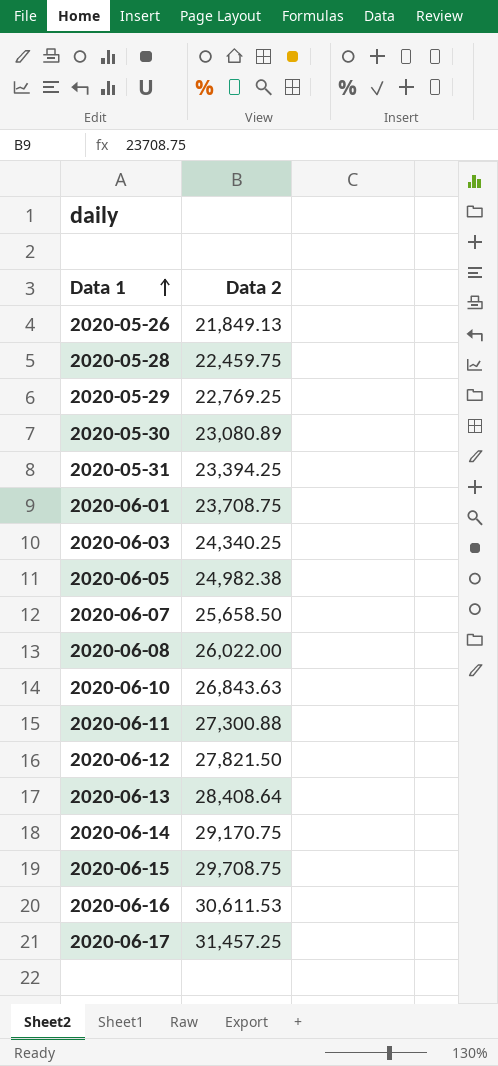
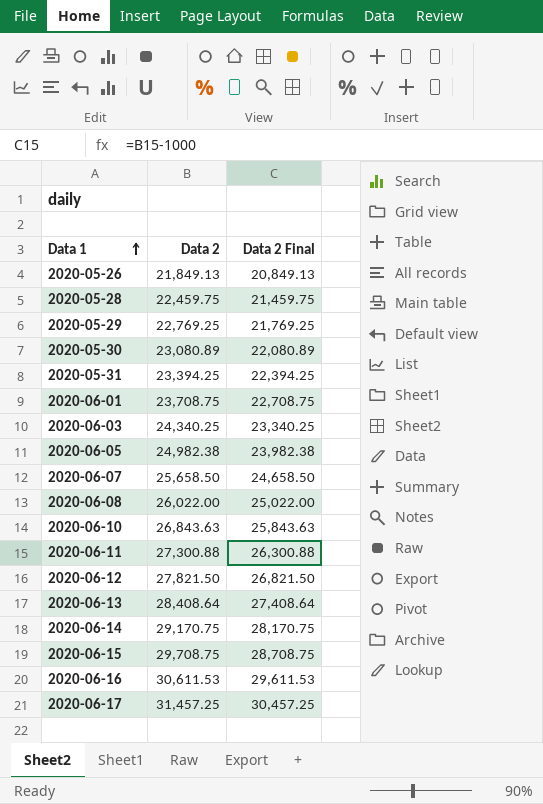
column Data 2 Final | formula: none -> [Data 2] - 1000

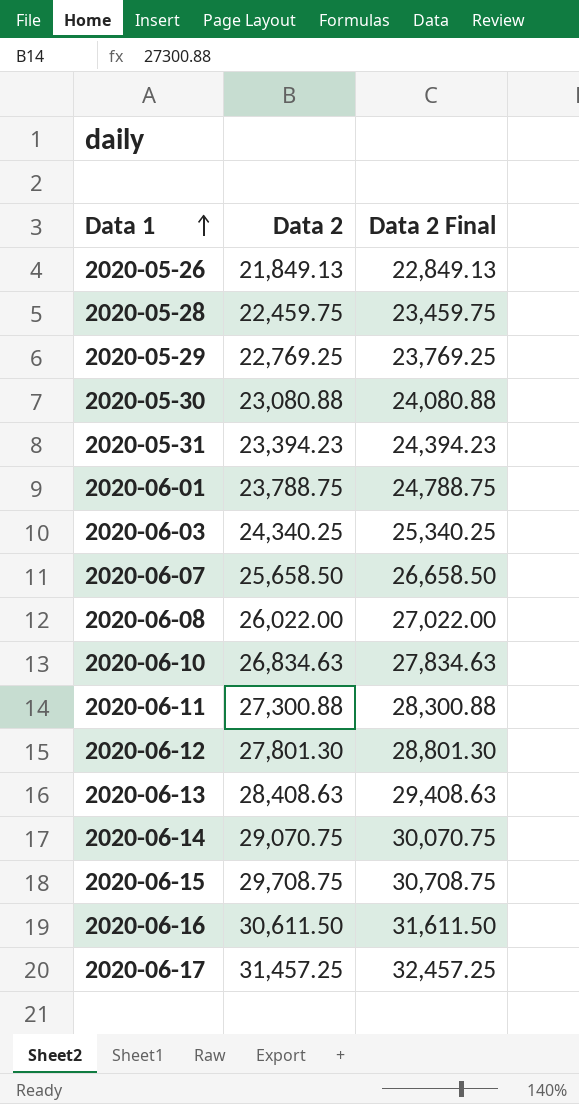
column Data 2 Final | formula: [Data 2] - 1000 -> [Data 2] + 1000
row 2020-06-05: 24,982.38 | 23,982.38 -> none
2020-05-30 | Data 2: 23,080.89 -> 23,080.88
2020-05-31 | Data 2: 23,394.25 -> 23,394.23
2020-06-01 | Data 2: 23,708.75 -> 23,788.75
2020-06-10 | Data 2: 26,843.63 -> 26,834.63
2020-06-12 | Data 2: 27,821.50 -> 27,801.30
2020-06-13 | Data 2: 28,408.64 -> 28,408.63
2020-06-14 | Data 2: 29,170.75 -> 29,070.75
2020-06-16 | Data 2: 30,611.53 -> 30,611.50

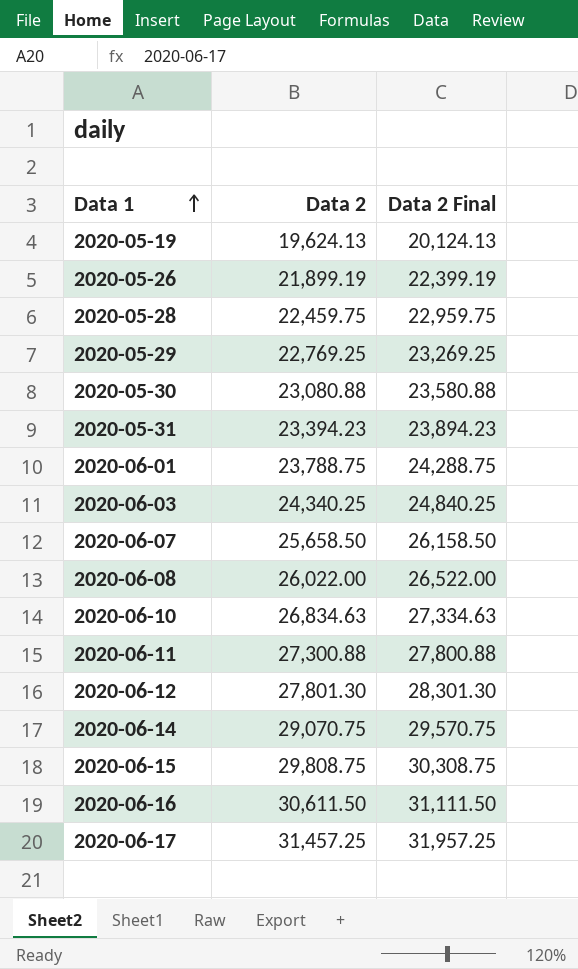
column Data 2 Final | formula: [Data 2] + 1000 -> [Data 2] + 500
row 2020-06-13: 28,408.63 | 29,408.63 -> none
row 2020-05-19: none -> 19,624.13 | 20,124.13
2020-05-26 | Data 2: 21,849.13 -> 21,899.19
2020-06-15 | Data 2: 29,708.75 -> 29,808.75

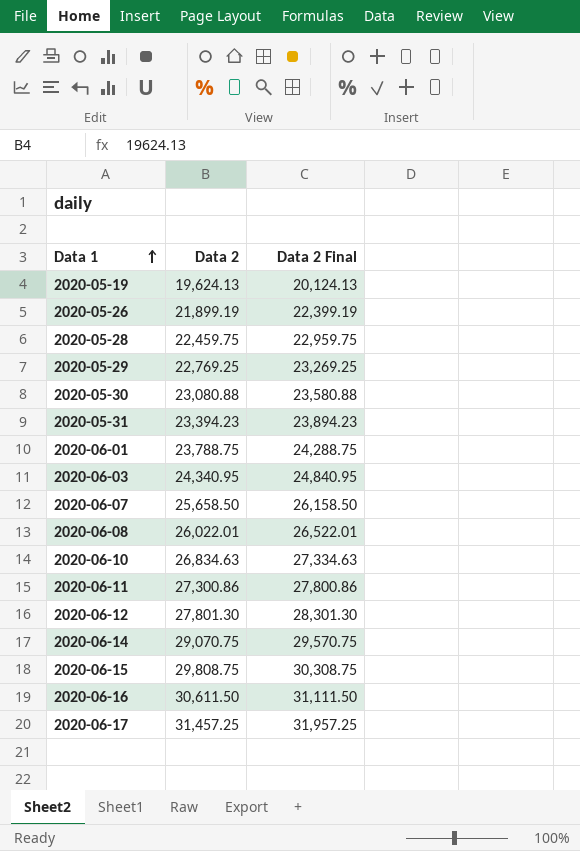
2020-06-03 | Data 2: 24,340.25 -> 24,340.95
2020-06-03 | Data 2 Final: 24,840.25 -> 24,840.95
2020-06-08 | Data 2: 26,022.00 -> 26,022.01
2020-06-08 | Data 2 Final: 26,522.00 -> 26,522.01
2020-06-11 | Data 2: 27,300.88 -> 27,300.86
2020-06-11 | Data 2 Final: 27,800.88 -> 27,800.86

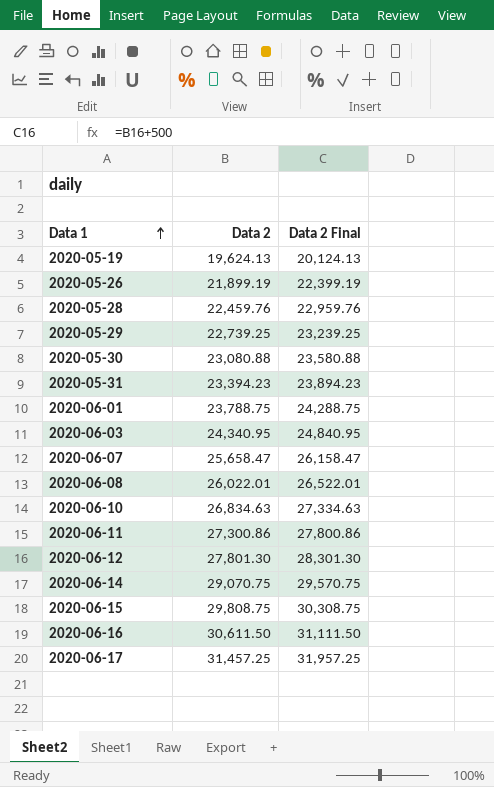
2020-05-28 | Data 2: 22,459.75 -> 22,459.76
2020-05-28 | Data 2 Final: 22,959.75 -> 22,959.76
2020-05-29 | Data 2: 22,769.25 -> 22,739.25
2020-05-29 | Data 2 Final: 23,269.25 -> 23,239.25
2020-06-07 | Data 2: 25,658.50 -> 25,658.47
2020-06-07 | Data 2 Final: 26,158.50 -> 26,158.47

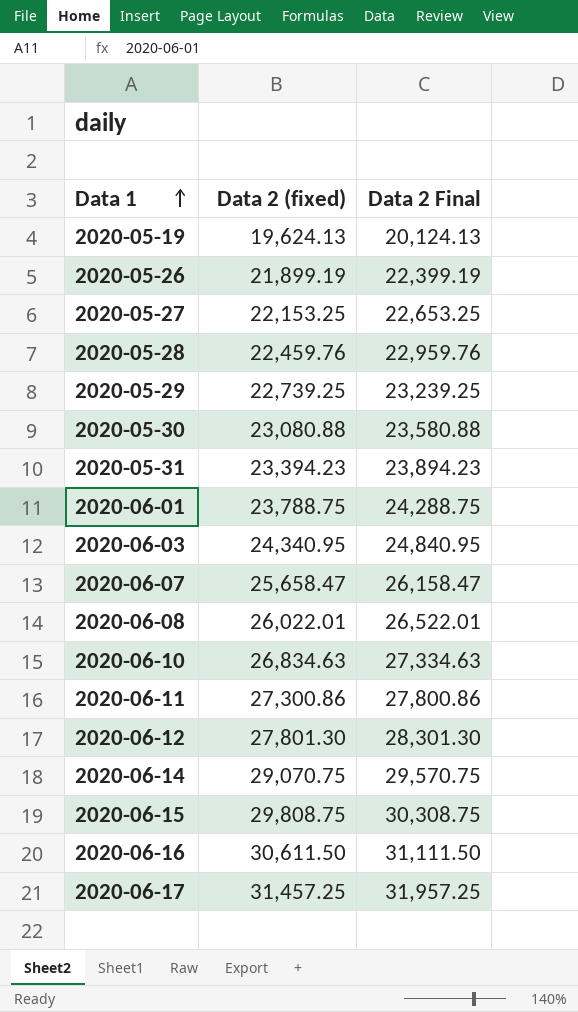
column name: Data 2 -> Data 2 (fixed)
row 2020-05-27: none -> 22,153.25 | 22,653.25

